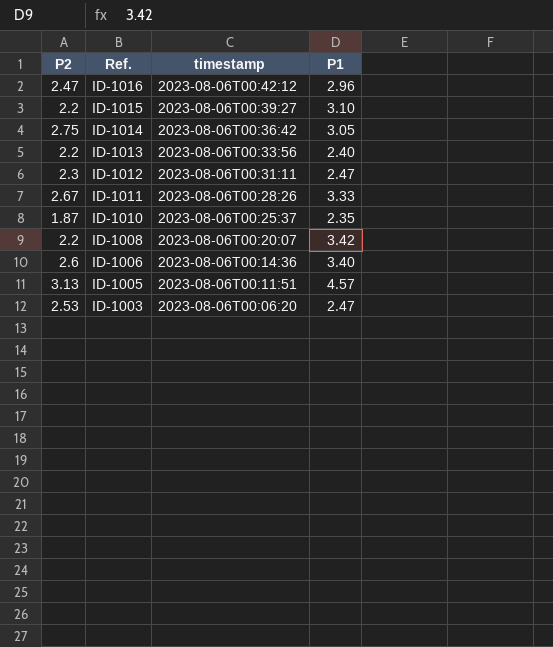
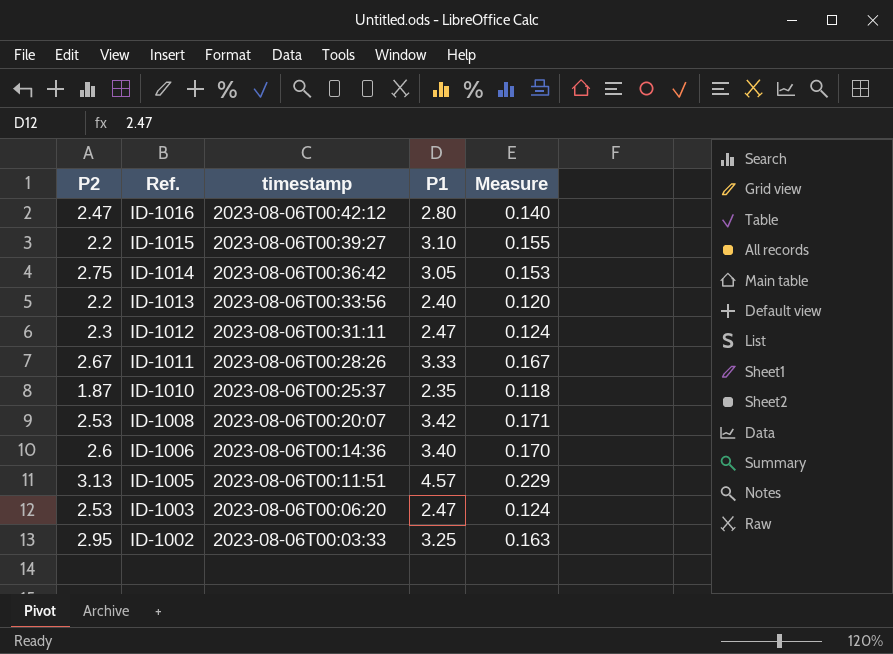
column Measure | formula: none -> [P1] * 0.05
ID-1016 | P1: 2.96 -> 2.80
ID-1008 | P2: 2.2 -> 2.53
row ID-1002: none -> 2.95 | 2023-08-06T00:03:33 | 3.25 | 0.163

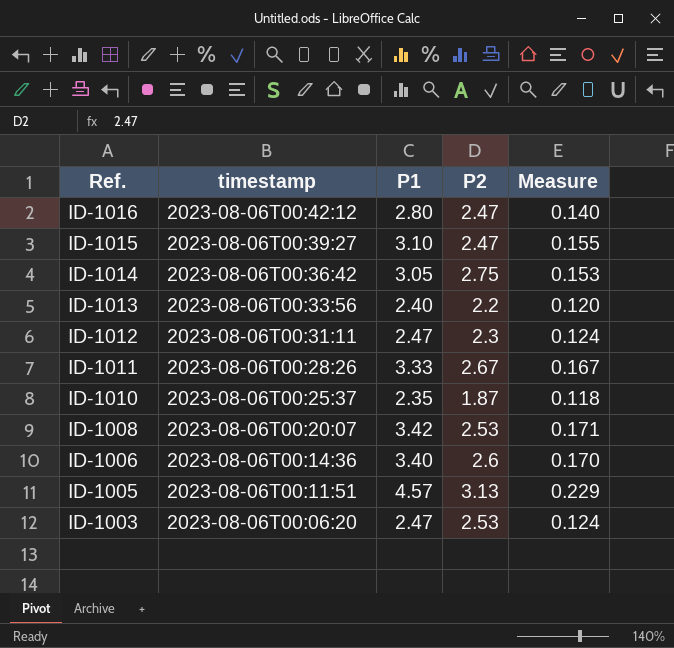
column P2 | position: 1 -> 4
row ID-1002: 2.95 | 2023-08-06T00:03:33 | 3.25 | 0.163 -> none
ID-1015 | P2: 2.2 -> 2.47

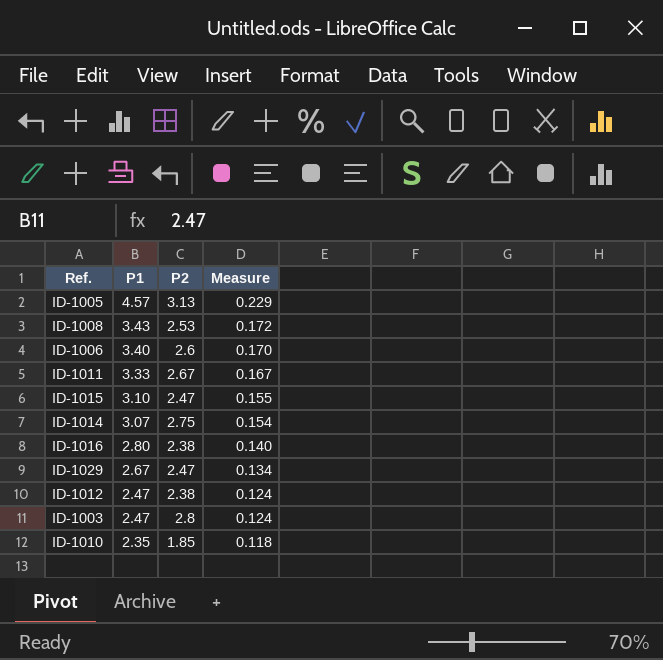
row order: Ref. descending -> P1 descending
column timestamp | position: 2 -> none
row ID-1013: 2023-08-06T00:33:56 | 2.40 | 2.2 | 0.120 -> none
ID-1008 | P1: 3.42 -> 3.43
ID-1008 | Measure: 0.171 -> 0.172
ID-1014 | P1: 3.05 -> 3.07
ID-1014 | Measure: 0.153 -> 0.154
ID-1016 | P2: 2.47 -> 2.38
row ID-1029: none -> 2.67 | 2.47 | 0.134
ID-1012 | P2: 2.3 -> 2.38
ID-1003 | P2: 2.53 -> 2.8
ID-1010 | P2: 1.87 -> 1.85

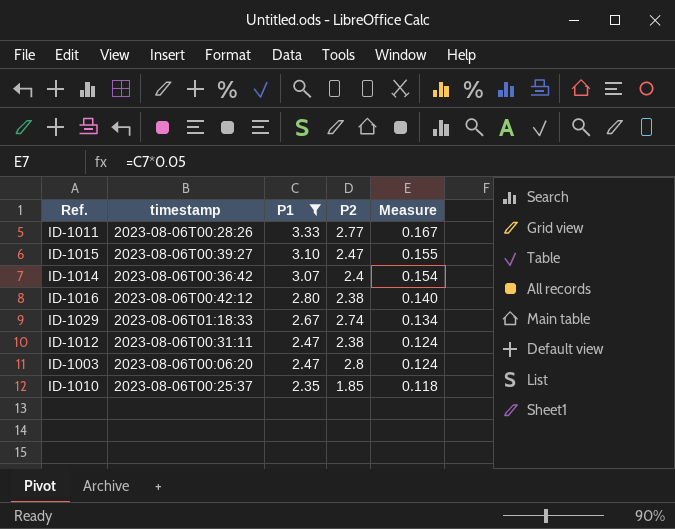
filter: none -> P1 <= 3.33
column timestamp | position: none -> 2
ID-1011 | P2: 2.67 -> 2.77
ID-1014 | P2: 2.75 -> 2.4
ID-1029 | P2: 2.47 -> 2.74

